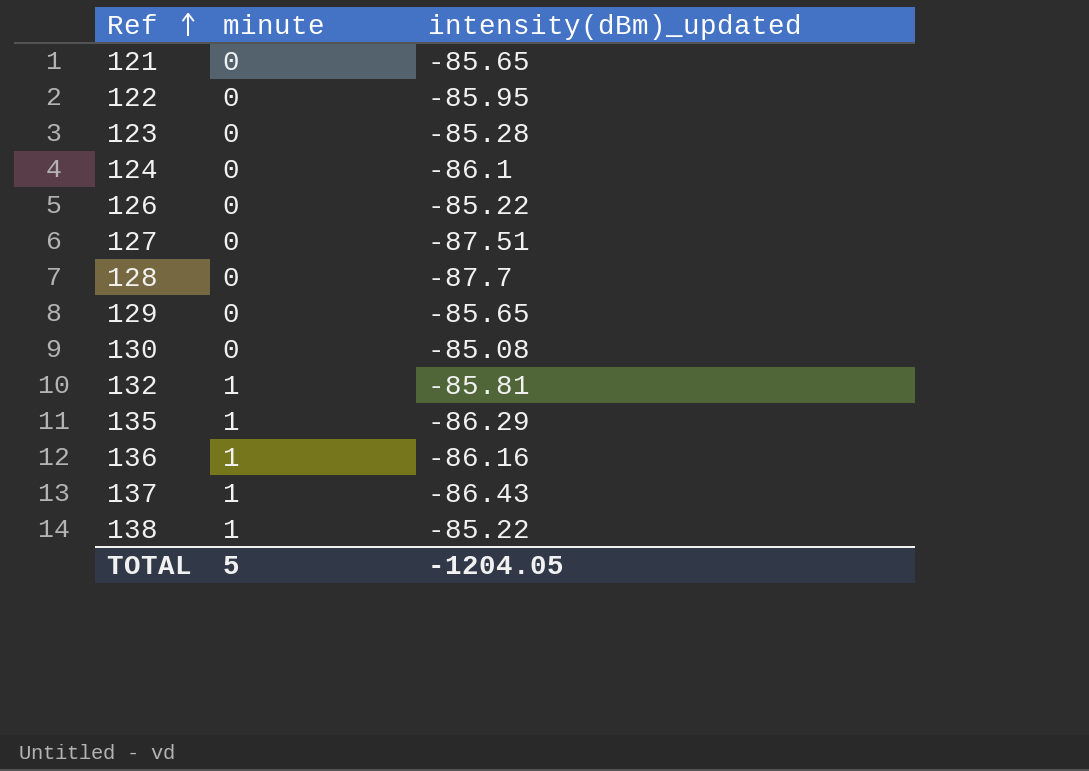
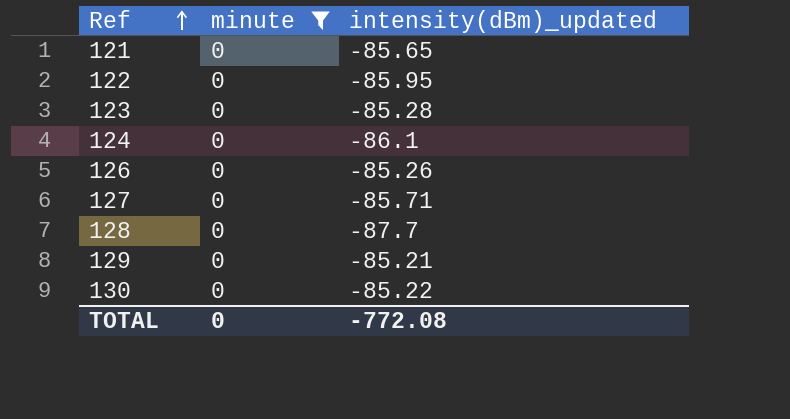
filter: none -> minute = 0
126 | intensity(dBm)_updated: -85.22 -> -85.26
127 | intensity(dBm)_updated: -87.51 -> -85.71
129 | intensity(dBm)_updated: -85.65 -> -85.21
130 | intensity(dBm)_updated: -85.08 -> -85.22
TOTAL | minute: 5 -> 0
TOTAL | intensity(dBm)_updated: -1204.05 -> -772.08

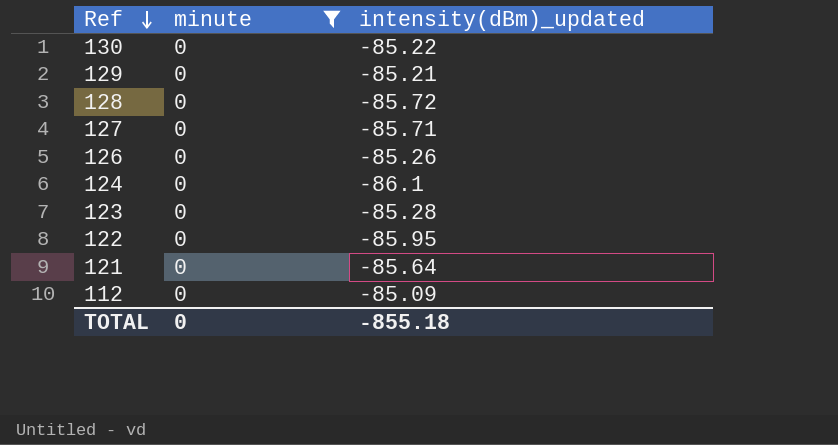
row order: Ref ascending -> Ref descending
128 | intensity(dBm)_updated: -87.7 -> -85.72
121 | intensity(dBm)_updated: -85.65 -> -85.64
row 112: none -> 0 | -85.09
TOTAL | intensity(dBm)_updated: -772.08 -> -855.18

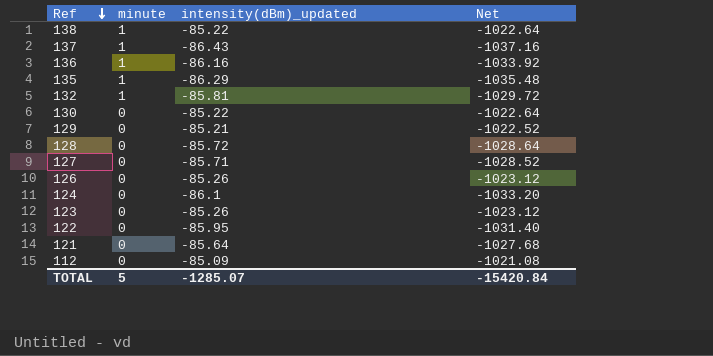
filter: minute = 0 -> none
column Net | formula: none -> [intensity(dBm)_updated] * 12
123 | intensity(dBm)_updated: -85.28 -> -85.26
TOTAL | minute: 0 -> 5
TOTAL | intensity(dBm)_updated: -855.18 -> -1285.07

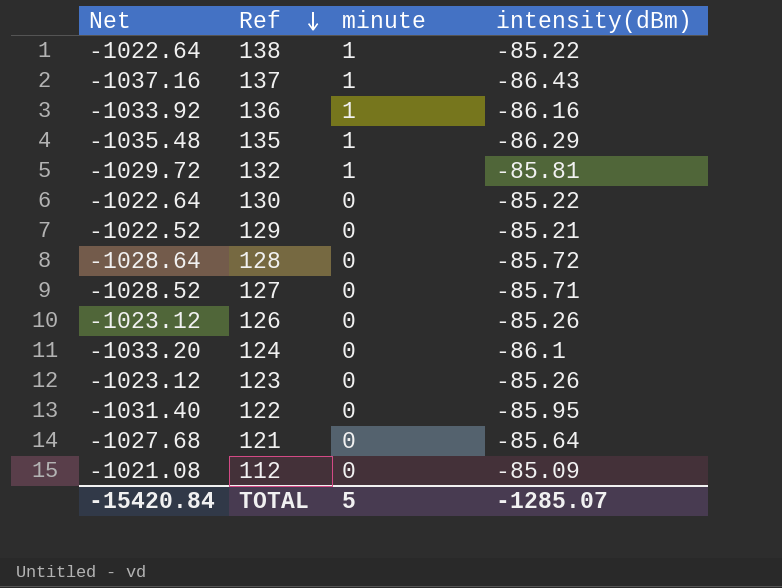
column Net | position: 4 -> 1
column name: intensity(dBm)_updated -> intensity(dBm)

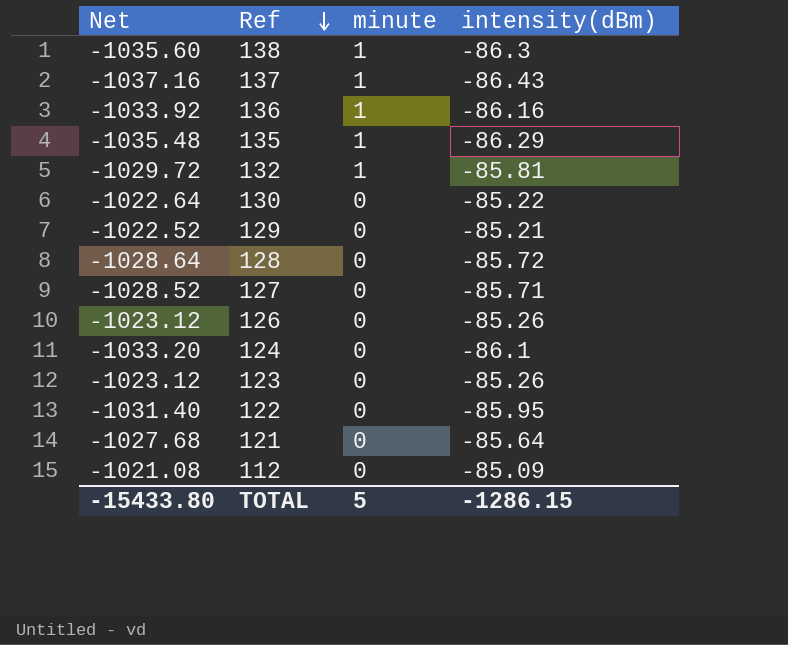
138 | Net: -1022.64 -> -1035.60
138 | intensity(dBm): -85.22 -> -86.3
TOTAL | Net: -15420.84 -> -15433.80
TOTAL | intensity(dBm): -1285.07 -> -1286.15

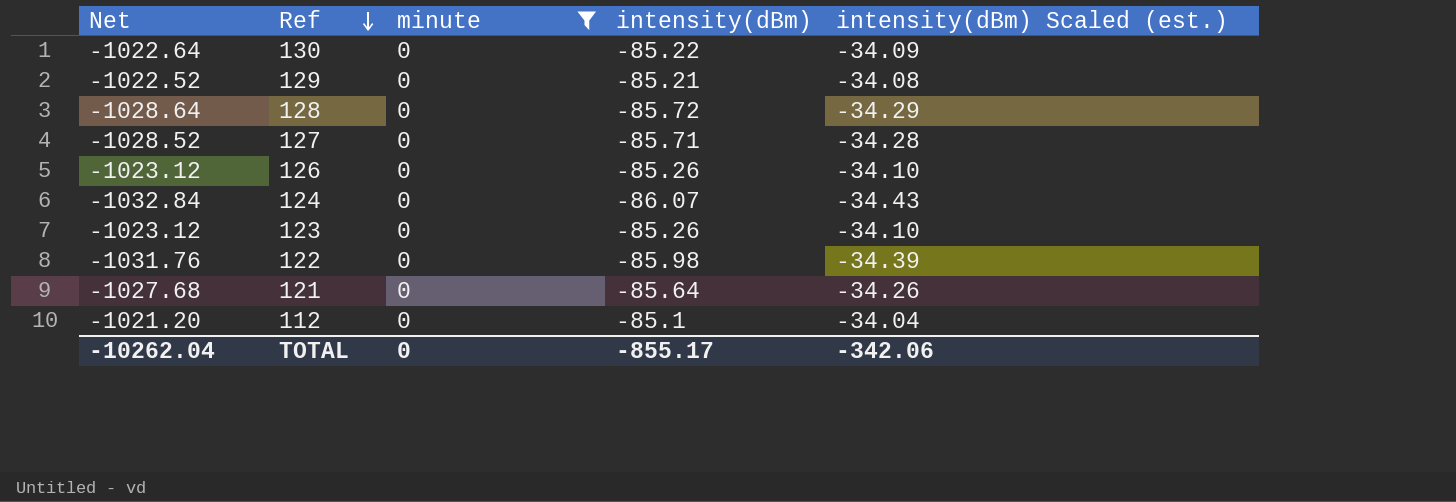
filter: none -> minute = 0
column intensity(dBm) Scaled (est.) | formula: none -> [intensity(dBm)] * 0.4
124 | Net: -1033.20 -> -1032.84
124 | intensity(dBm): -86.1 -> -86.07
122 | Net: -1031.40 -> -1031.76
122 | intensity(dBm): -85.95 -> -85.98
112 | Net: -1021.08 -> -1021.20
112 | intensity(dBm): -85.09 -> -85.1
TOTAL | Net: -15433.80 -> -10262.04
TOTAL | minute: 5 -> 0
TOTAL | intensity(dBm): -1286.15 -> -855.17

